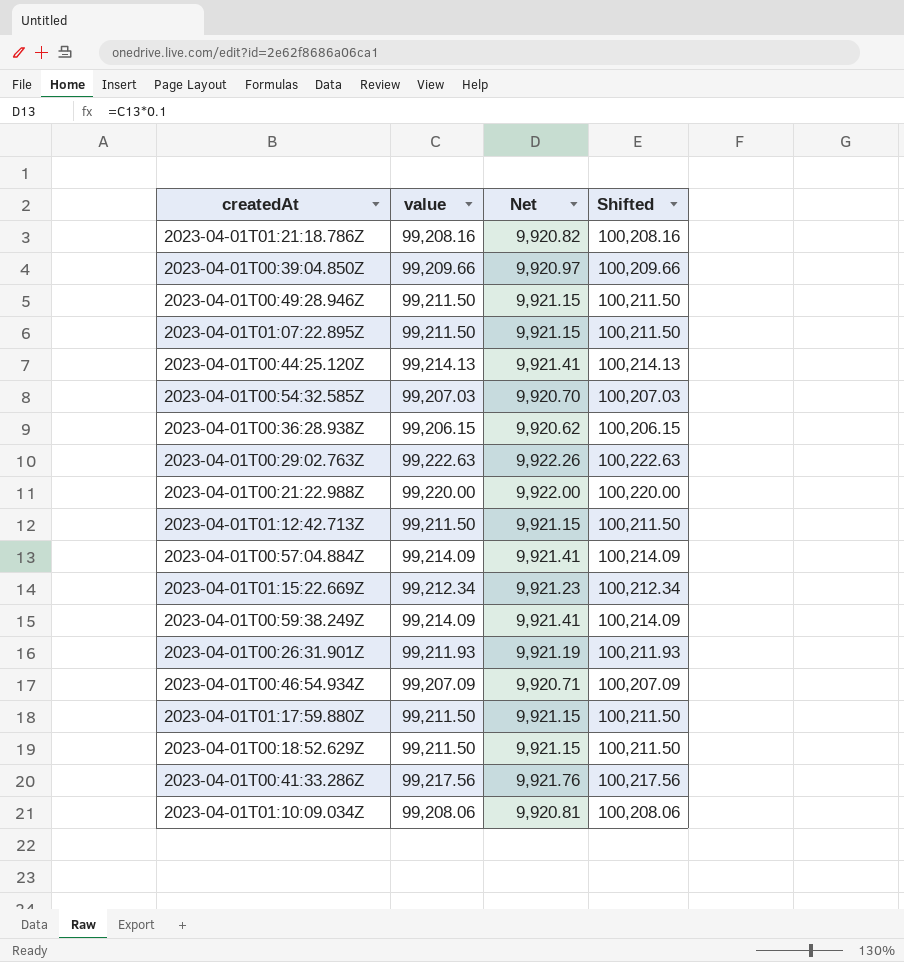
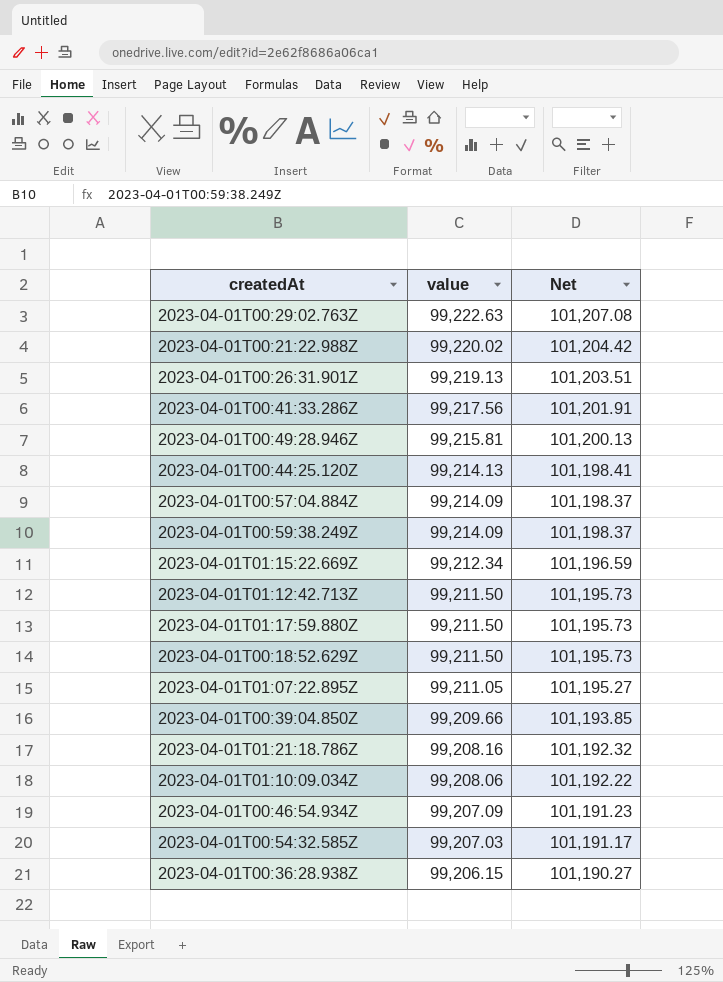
row order: none -> value descending
column Shifted | formula: [value] + 1000 -> none
column Net | formula: [value] * 0.1 -> [value] * 1.02
2023-04-01T00:21:22.988Z | value: 99,220.00 -> 99,220.02
2023-04-01T00:26:31.901Z | value: 99,211.93 -> 99,219.13
2023-04-01T00:49:28.946Z | value: 99,211.50 -> 99,215.81
2023-04-01T01:07:22.895Z | value: 99,211.50 -> 99,211.05

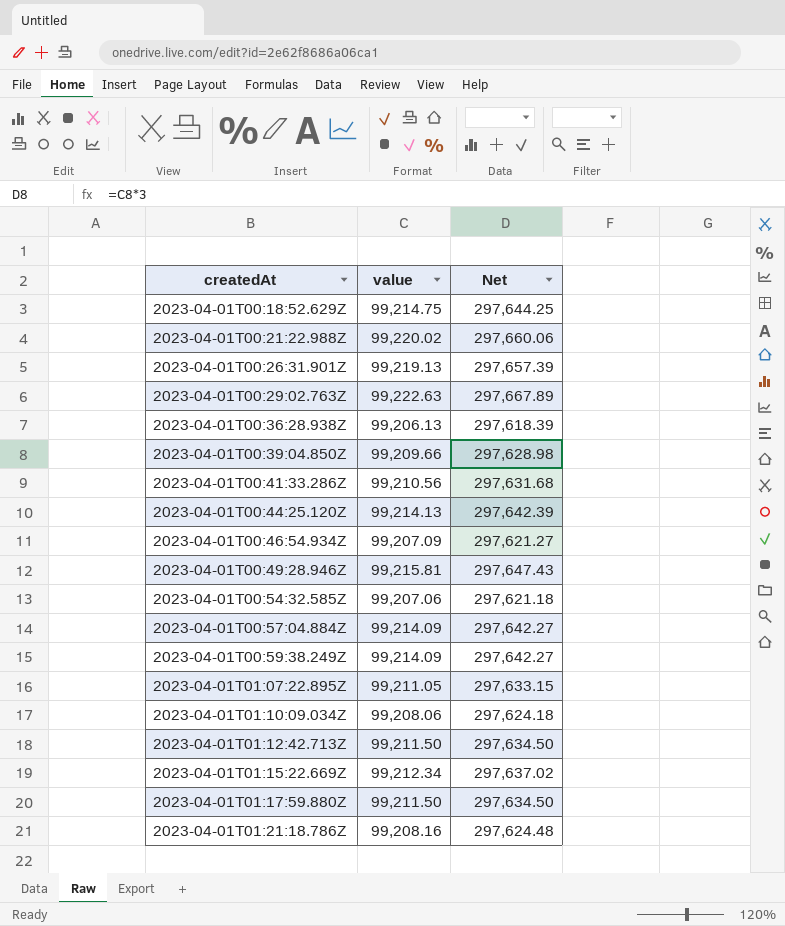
row order: value descending -> createdAt ascending
column Net | formula: [value] * 1.02 -> [value] * 3
2023-04-01T00:18:52.629Z | value: 99,211.50 -> 99,214.75
2023-04-01T00:36:28.938Z | value: 99,206.15 -> 99,206.13
2023-04-01T00:41:33.286Z | value: 99,217.56 -> 99,210.56
2023-04-01T00:54:32.585Z | value: 99,207.03 -> 99,207.06

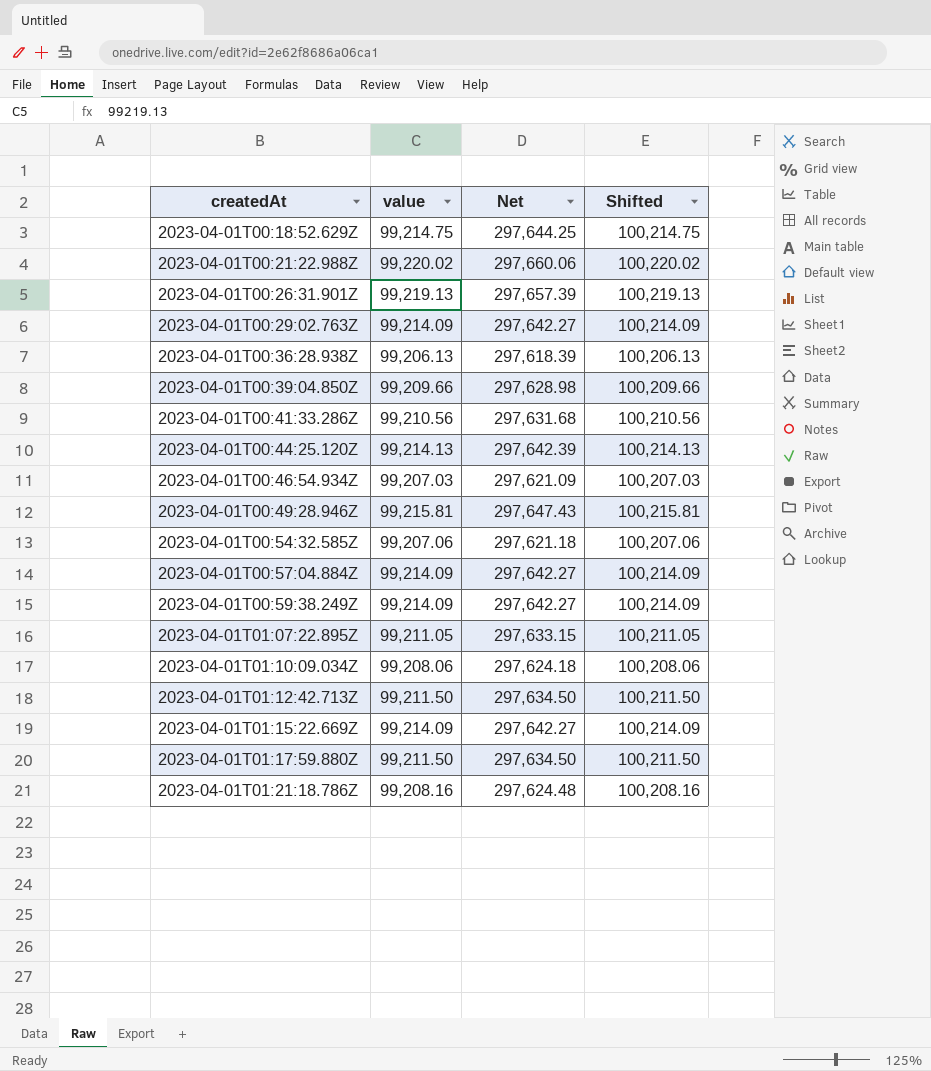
column Shifted | formula: none -> [value] + 1000
2023-04-01T00:29:02.763Z | value: 99,222.63 -> 99,214.09
2023-04-01T00:29:02.763Z | Net: 297,667.89 -> 297,642.27
2023-04-01T00:46:54.934Z | value: 99,207.09 -> 99,207.03
2023-04-01T00:46:54.934Z | Net: 297,621.27 -> 297,621.09
2023-04-01T01:15:22.669Z | value: 99,212.34 -> 99,214.09
2023-04-01T01:15:22.669Z | Net: 297,637.02 -> 297,642.27

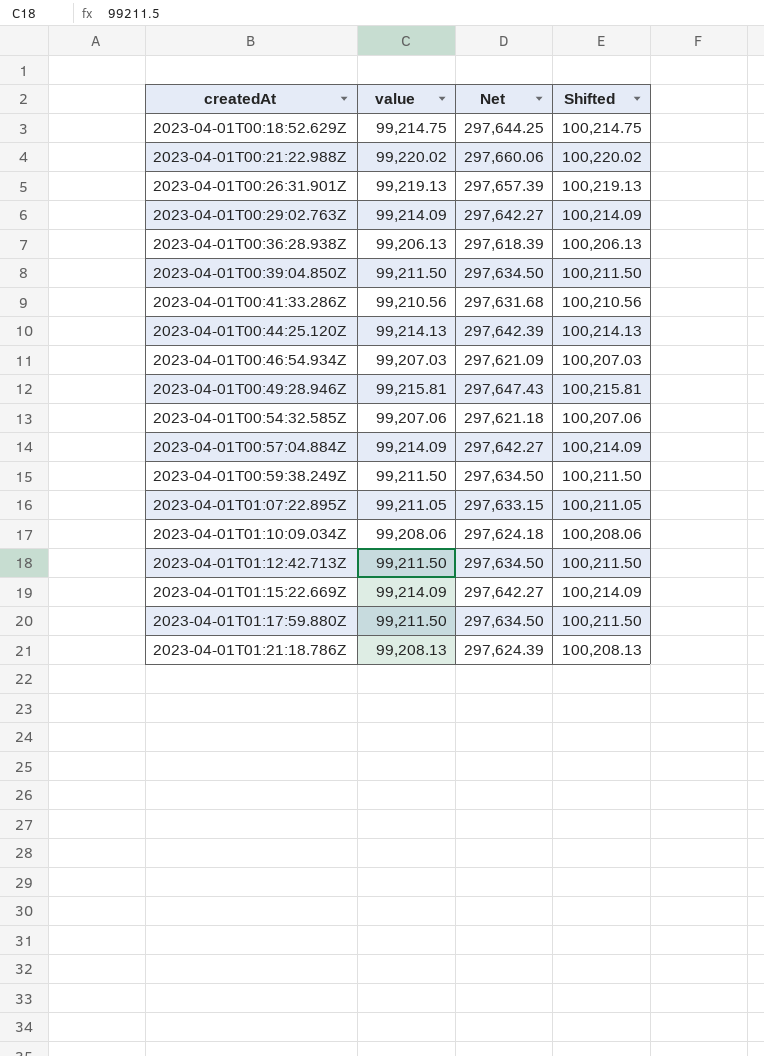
2023-04-01T00:39:04.850Z | value: 99,209.66 -> 99,211.50
2023-04-01T00:39:04.850Z | Net: 297,628.98 -> 297,634.50
2023-04-01T00:39:04.850Z | Shifted: 100,209.66 -> 100,211.50
2023-04-01T00:59:38.249Z | value: 99,214.09 -> 99,211.50
2023-04-01T00:59:38.249Z | Net: 297,642.27 -> 297,634.50
2023-04-01T00:59:38.249Z | Shifted: 100,214.09 -> 100,211.50
2023-04-01T01:21:18.786Z | value: 99,208.16 -> 99,208.13
2023-04-01T01:21:18.786Z | Net: 297,624.48 -> 297,624.39
2023-04-01T01:21:18.786Z | Shifted: 100,208.16 -> 100,208.13

